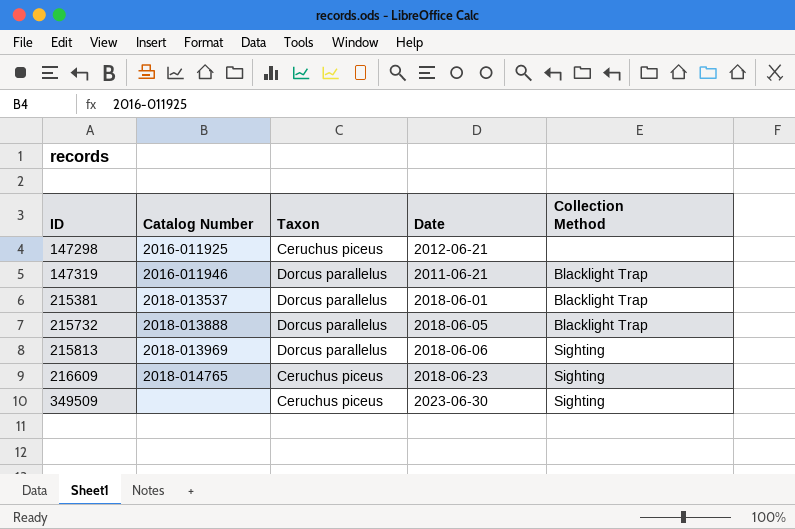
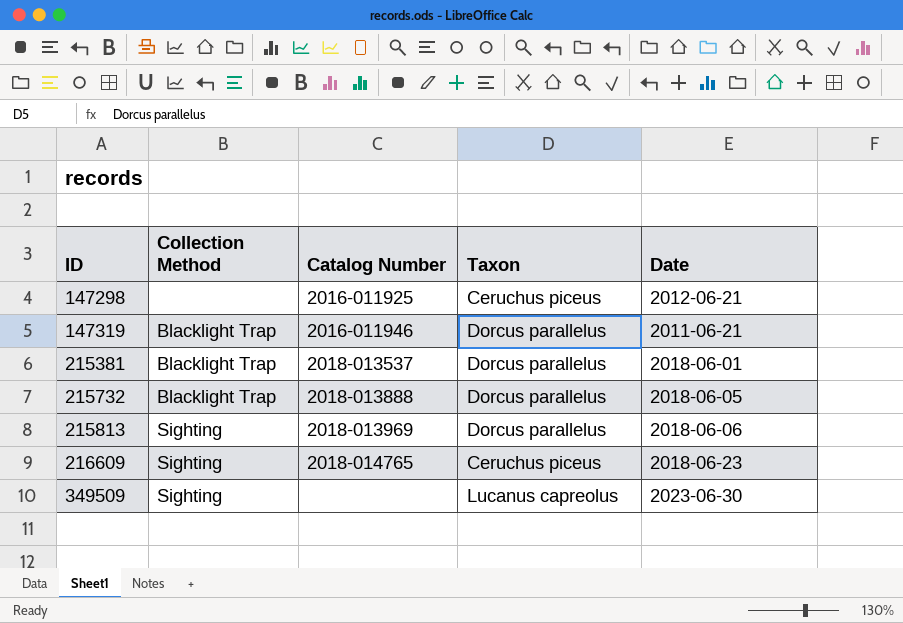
column Collection Method | position: 5 -> 2
349509 | Taxon: Ceruchus piceus -> Lucanus capreolus

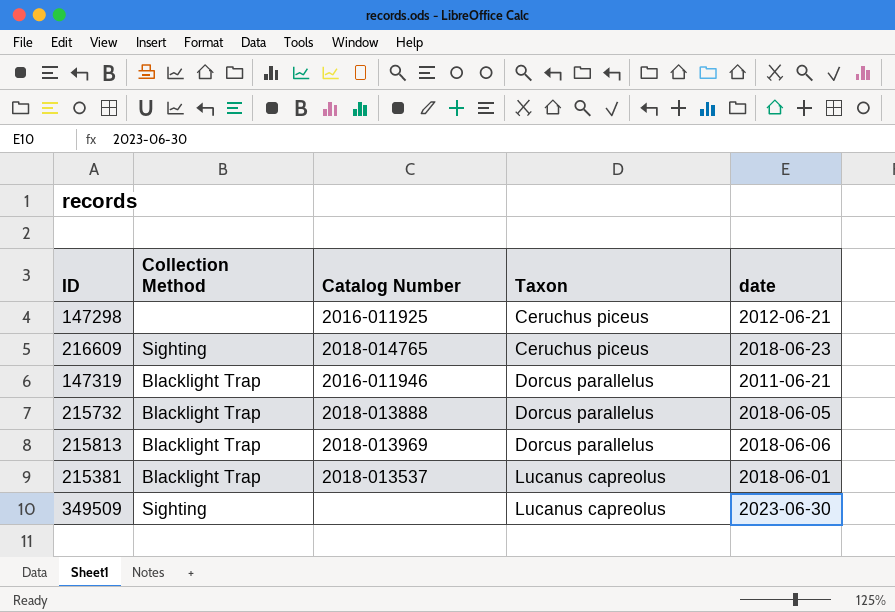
row order: ID ascending -> Taxon ascending
column name: Date -> date
215813 | Collection Method: Sighting -> Blacklight Trap
215381 | Taxon: Dorcus parallelus -> Lucanus capreolus

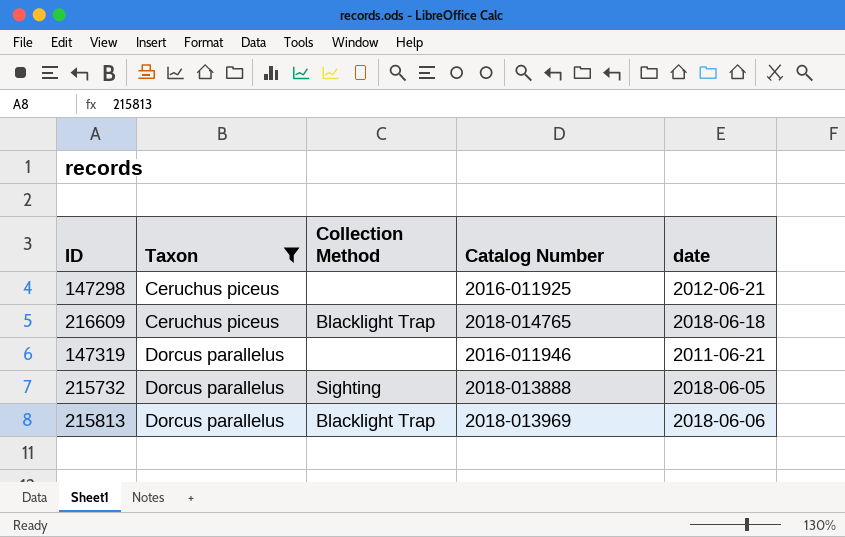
filter: none -> Taxon != Lucanus capreolus
column Taxon | position: 4 -> 2
216609 | Collection Method: Sighting -> Blacklight Trap
216609 | date: 2018-06-23 -> 2018-06-18
147319 | Collection Method: Blacklight Trap -> none
215732 | Collection Method: Blacklight Trap -> Sighting

